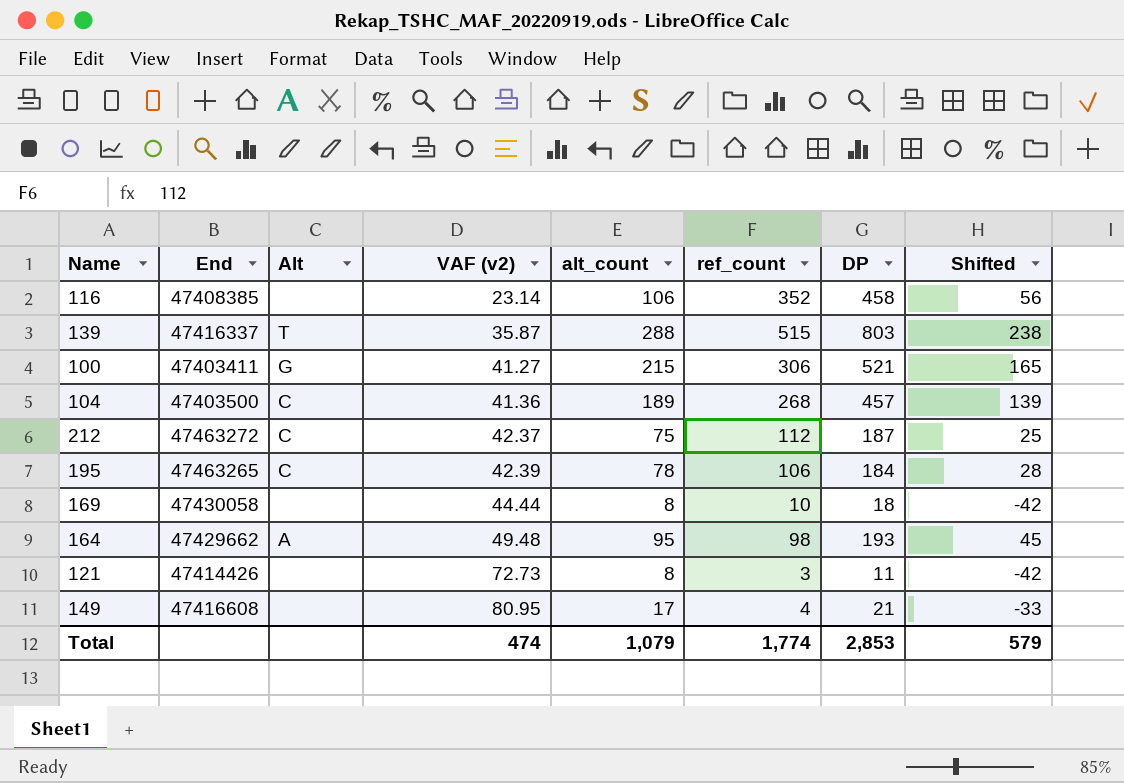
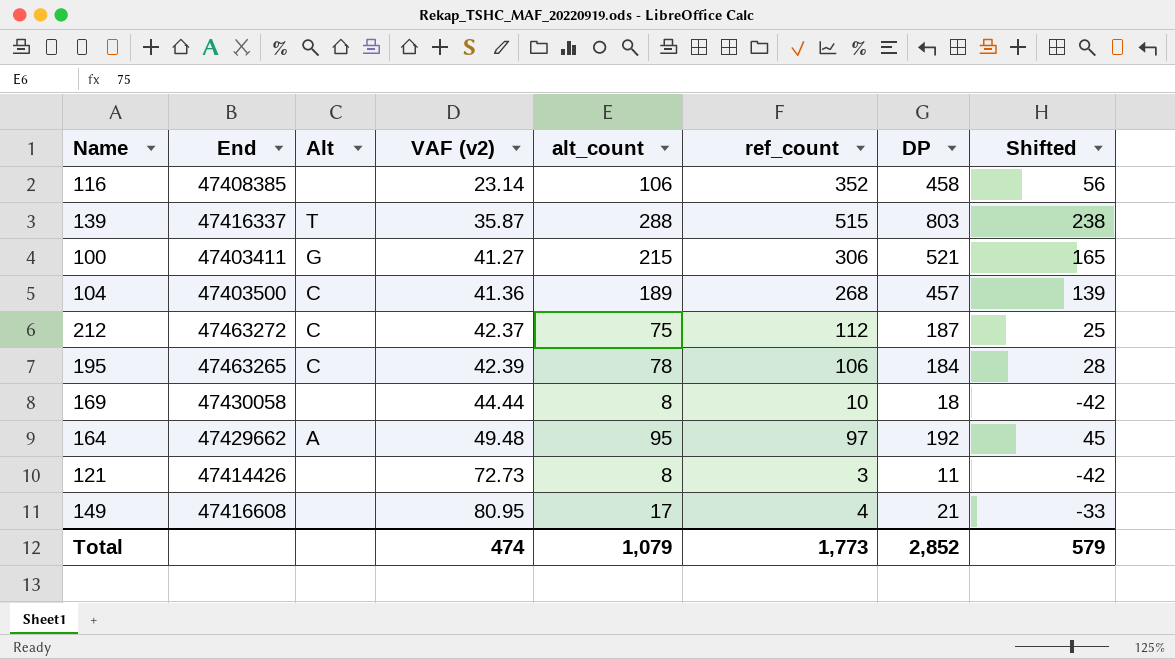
164 | ref_count: 98 -> 97
164 | DP: 193 -> 192
Total | ref_count: 1,774 -> 1,773
Total | DP: 2,853 -> 2,852

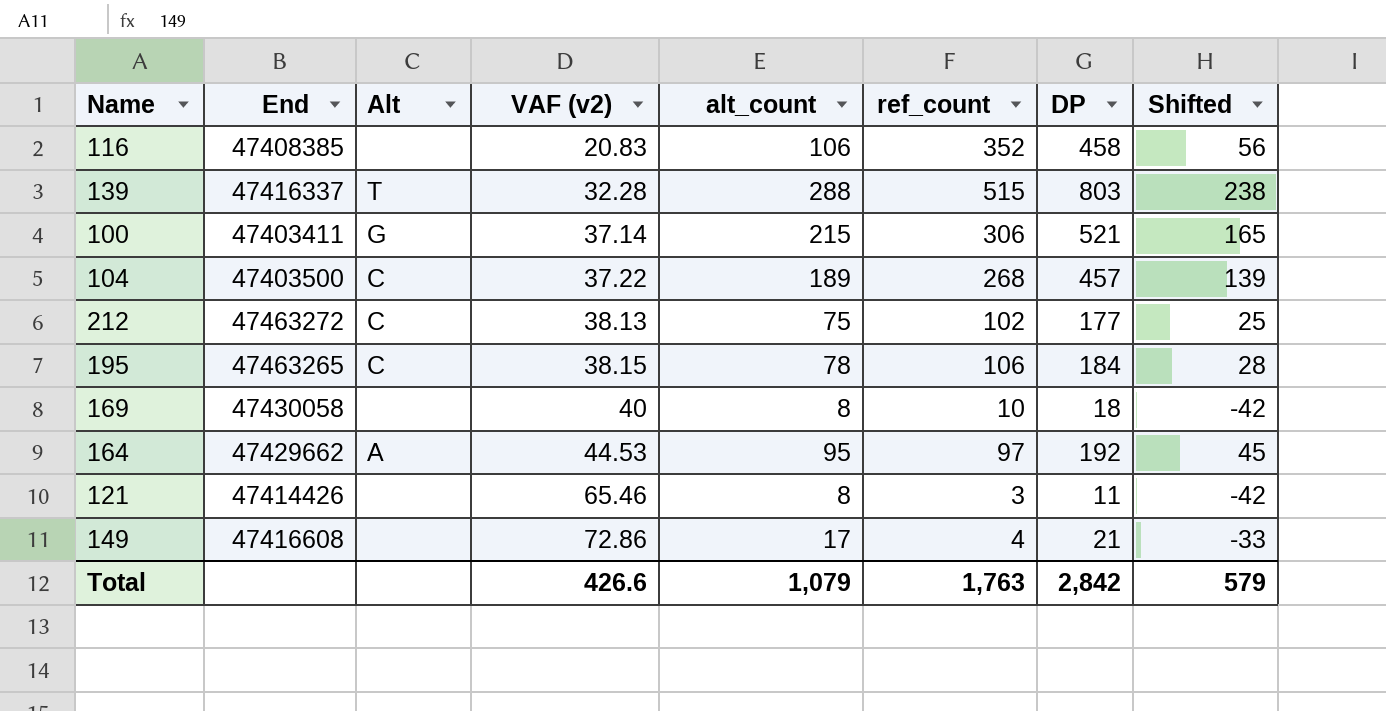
116 | VAF (v2): 23.14 -> 20.83
139 | VAF (v2): 35.87 -> 32.28
100 | VAF (v2): 41.27 -> 37.14
104 | VAF (v2): 41.36 -> 37.22
212 | VAF (v2): 42.37 -> 38.13
212 | ref_count: 112 -> 102
212 | DP: 187 -> 177
195 | VAF (v2): 42.39 -> 38.15
169 | VAF (v2): 44.44 -> 40
164 | VAF (v2): 49.48 -> 44.53
121 | VAF (v2): 72.73 -> 65.46
149 | VAF (v2): 80.95 -> 72.86
Total | VAF (v2): 474 -> 426.6
Total | ref_count: 1,773 -> 1,763
Total | DP: 2,852 -> 2,842

